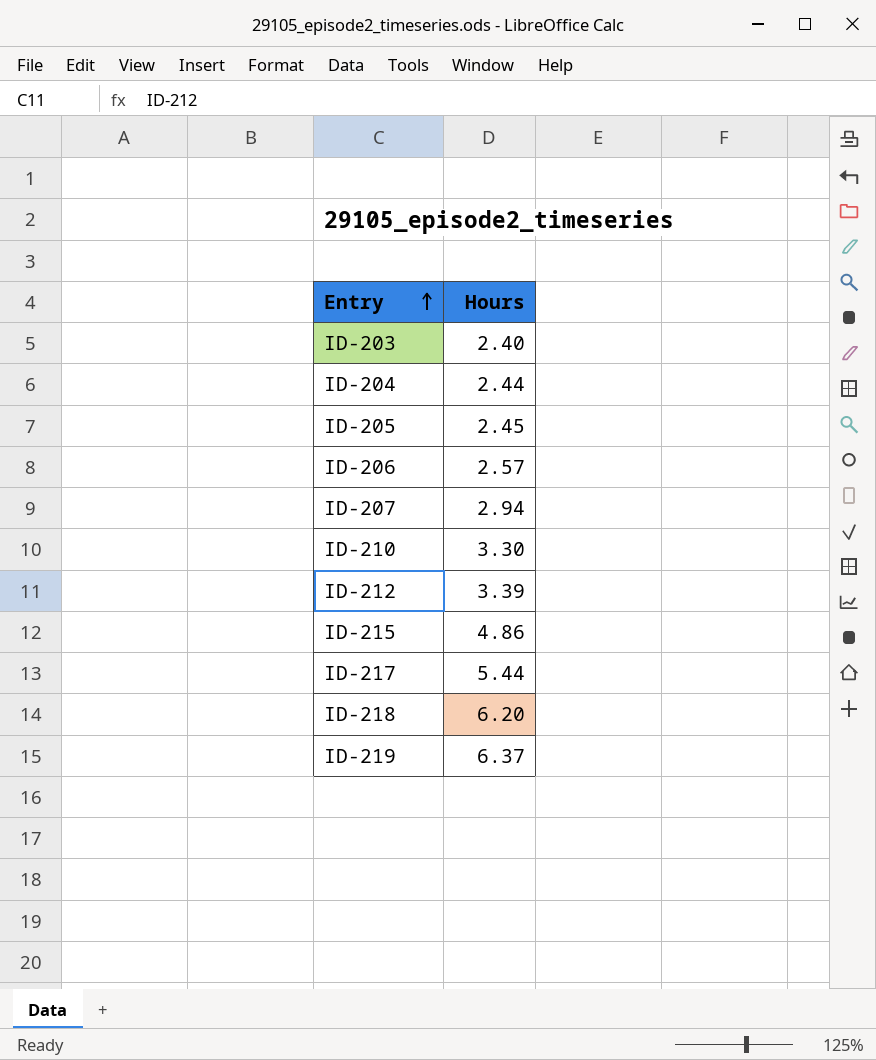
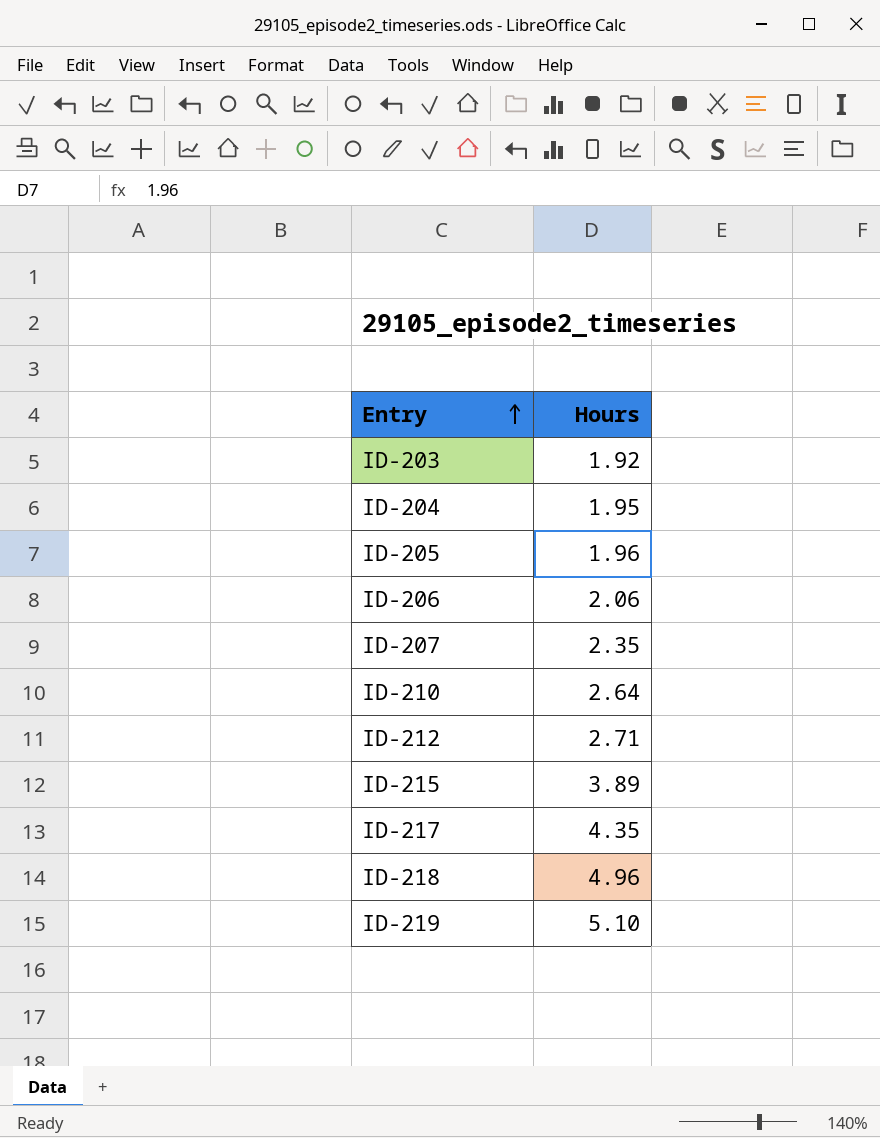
ID-203 | Hours: 2.40 -> 1.92
ID-204 | Hours: 2.44 -> 1.95
ID-205 | Hours: 2.45 -> 1.96
ID-206 | Hours: 2.57 -> 2.06
ID-207 | Hours: 2.94 -> 2.35
ID-210 | Hours: 3.30 -> 2.64
ID-212 | Hours: 3.39 -> 2.71
ID-215 | Hours: 4.86 -> 3.89
ID-217 | Hours: 5.44 -> 4.35
ID-218 | Hours: 6.20 -> 4.96
ID-219 | Hours: 6.37 -> 5.10

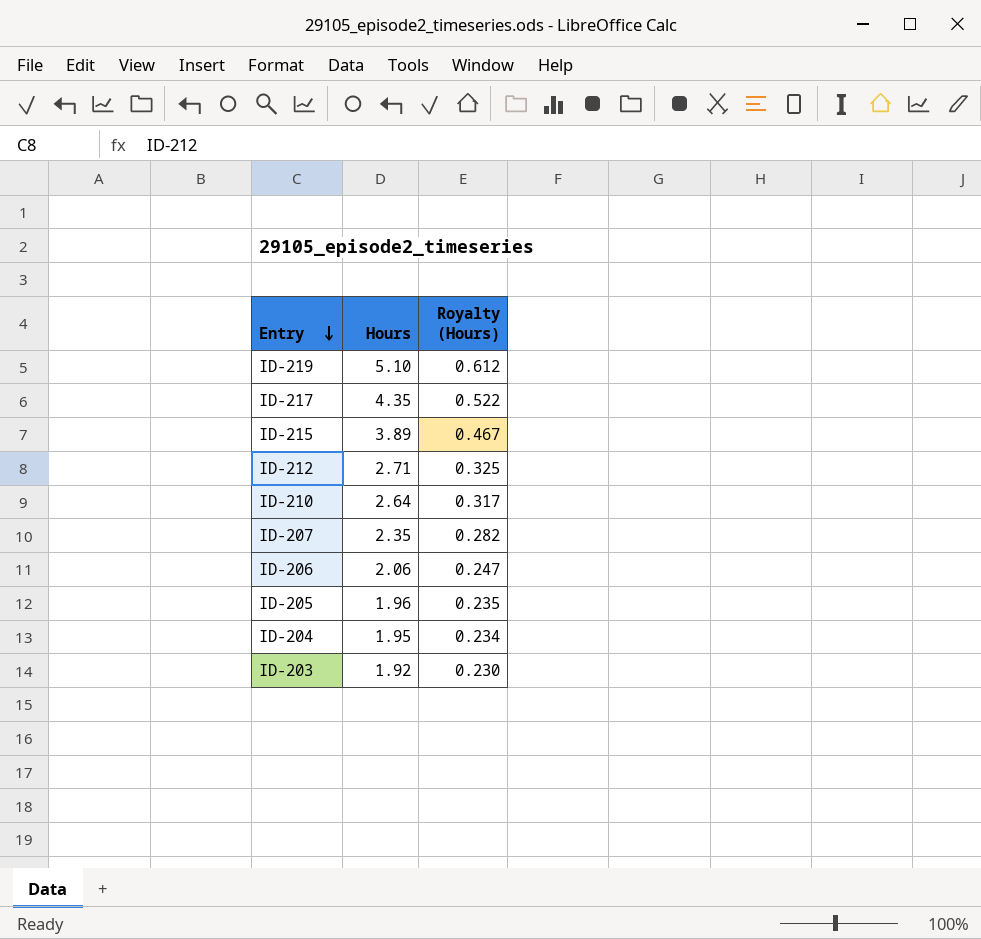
row order: Entry ascending -> Entry descending
column Royalty (Hours) | formula: none -> [Hours] * 0.12
row ID-218: 4.96 -> none

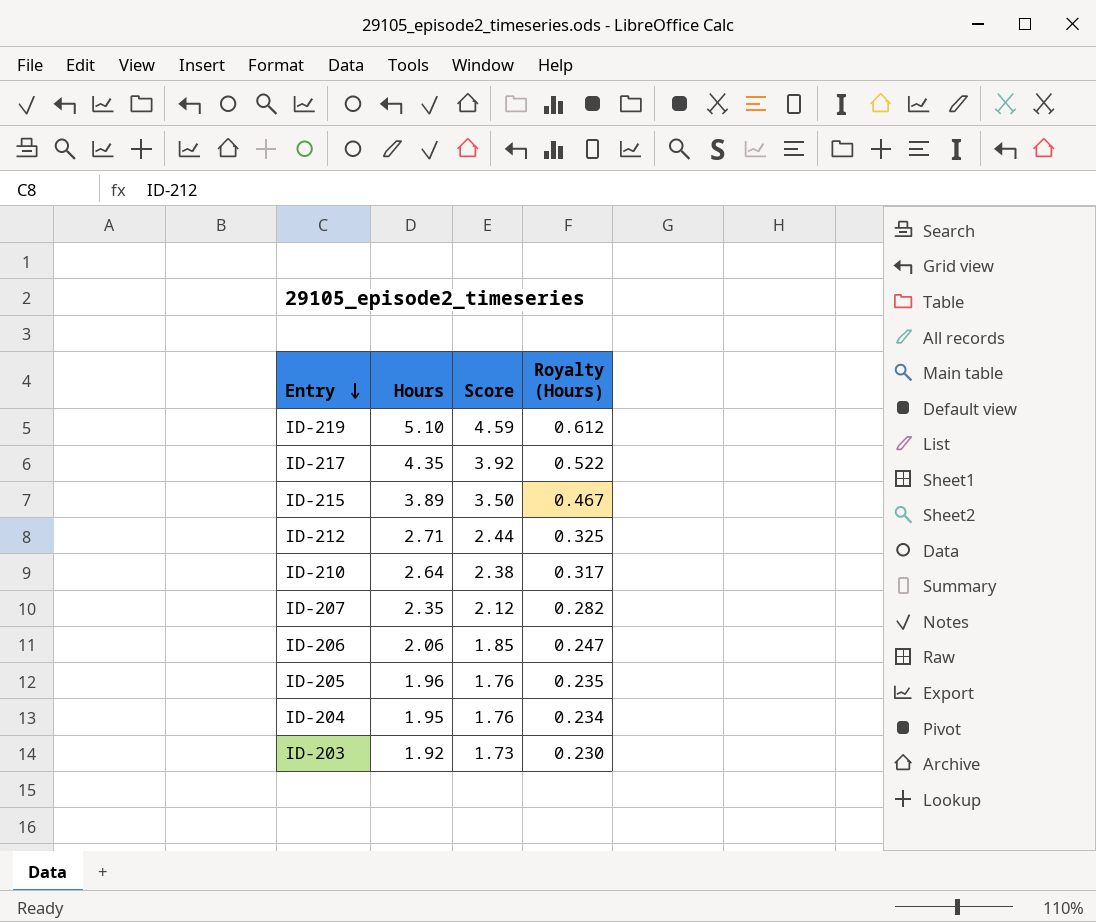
column Score | formula: none -> [Hours] * 0.9

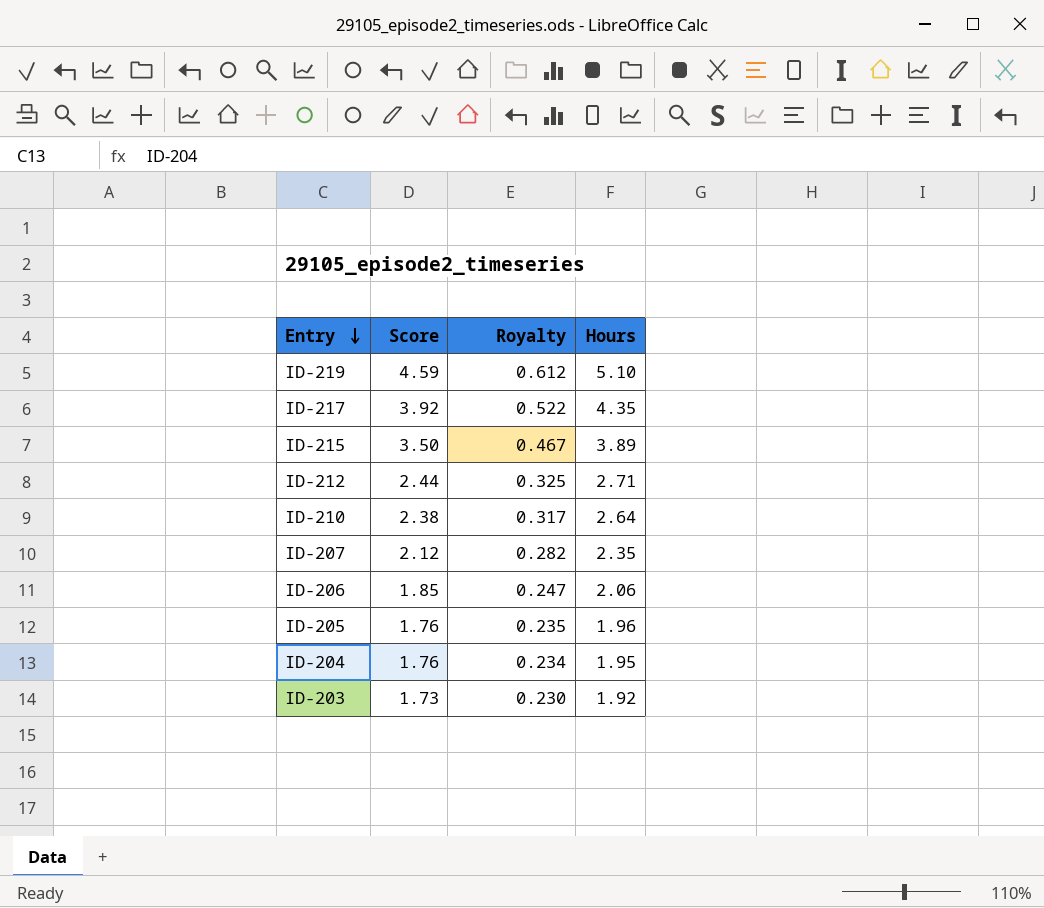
column name: Royalty (Hours) -> Royalty
column Hours | position: 2 -> 4

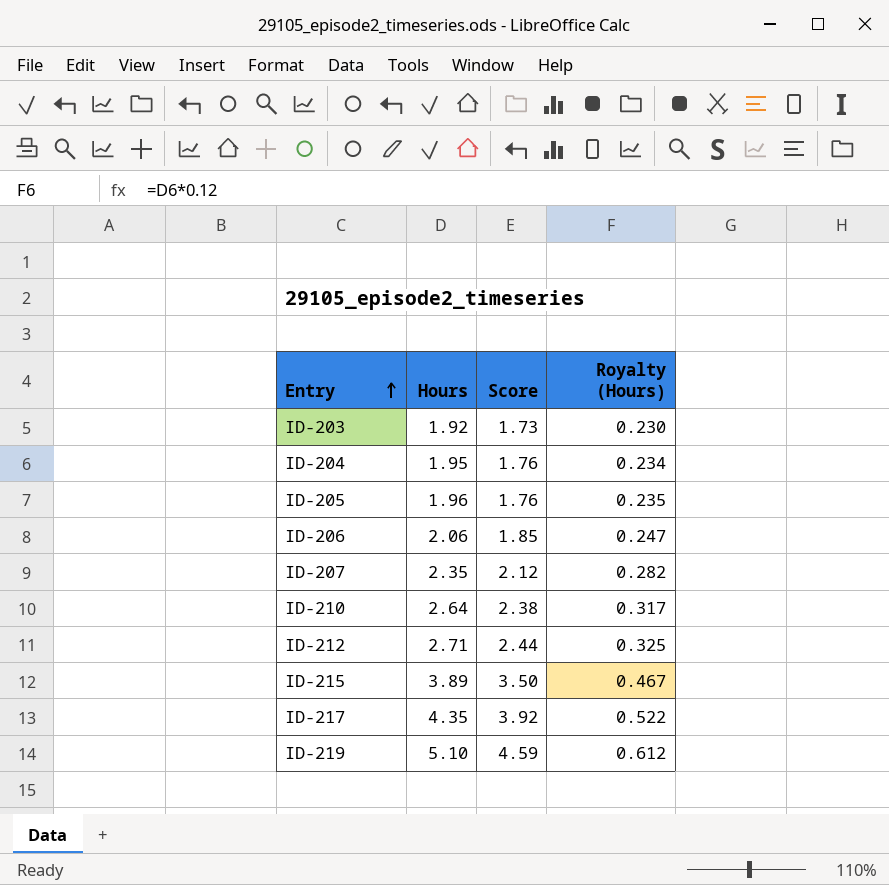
row order: Entry descending -> Entry ascending
column Hours | position: 4 -> 2
column name: Royalty -> Royalty (Hours)

